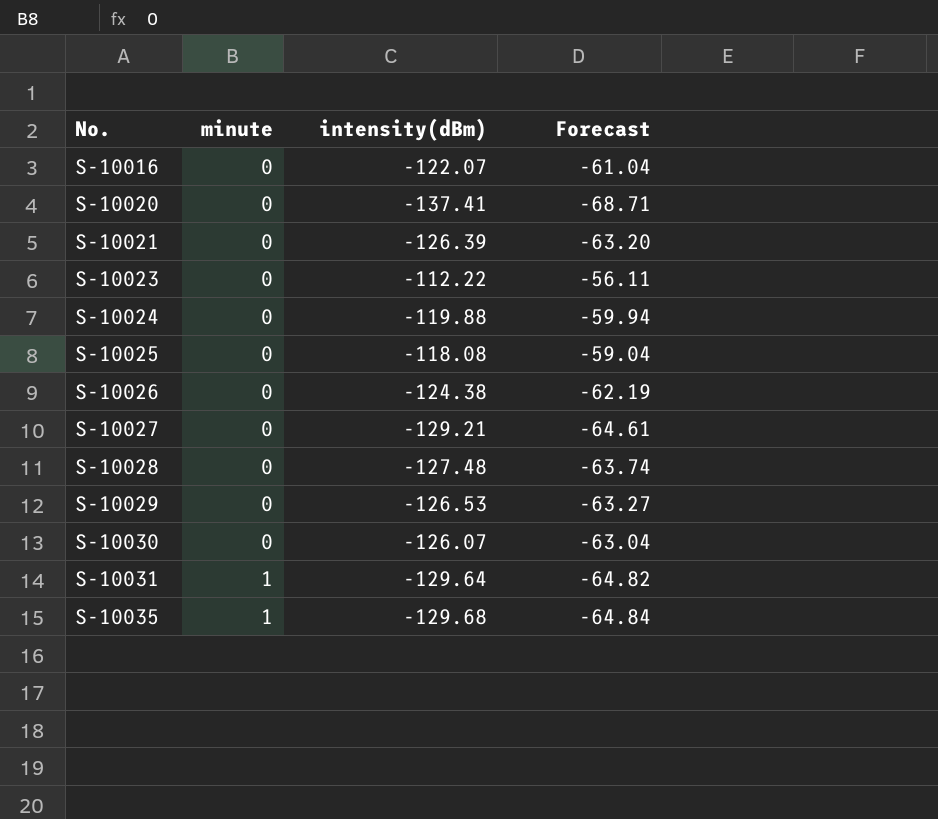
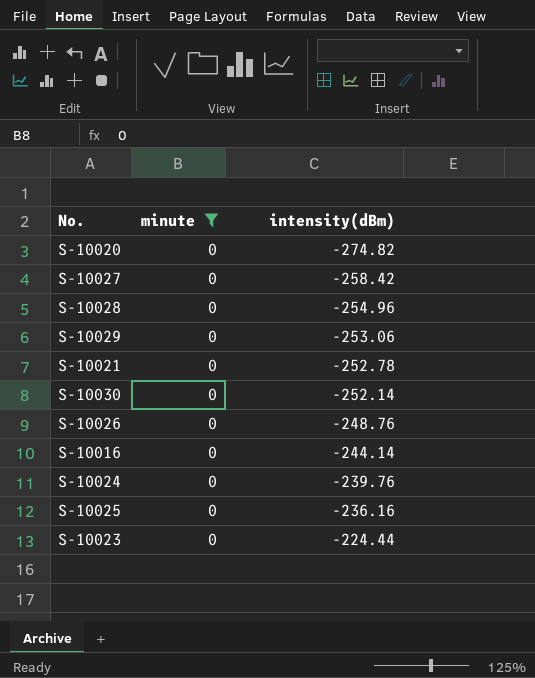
filter: none -> minute = 0
row order: No. ascending -> intensity(dBm) ascending
column Forecast | formula: [intensity(dBm)] * 0.5 -> none
S-10020 | intensity(dBm): -137.41 -> -274.82
S-10027 | intensity(dBm): -129.21 -> -258.42
S-10028 | intensity(dBm): -127.48 -> -254.96
S-10029 | intensity(dBm): -126.53 -> -253.06
S-10021 | intensity(dBm): -126.39 -> -252.78
S-10030 | intensity(dBm): -126.07 -> -252.14
S-10026 | intensity(dBm): -124.38 -> -248.76
S-10016 | intensity(dBm): -122.07 -> -244.14
S-10024 | intensity(dBm): -119.88 -> -239.76
S-10025 | intensity(dBm): -118.08 -> -236.16
S-10023 | intensity(dBm): -112.22 -> -224.44

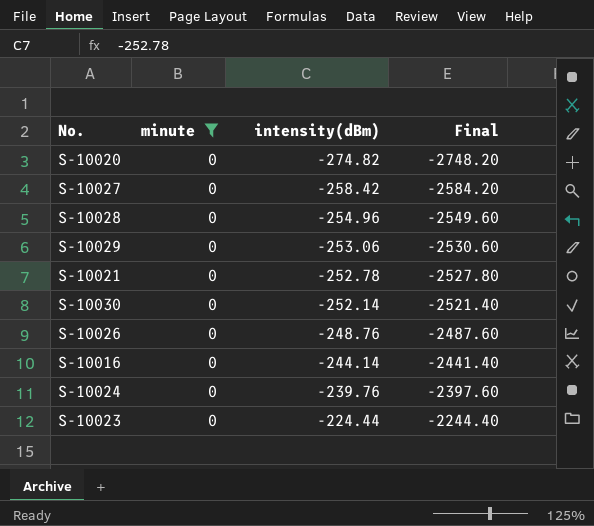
column Final | formula: none -> [intensity(dBm)] * 10
row S-10025: 0 | -236.16 -> none

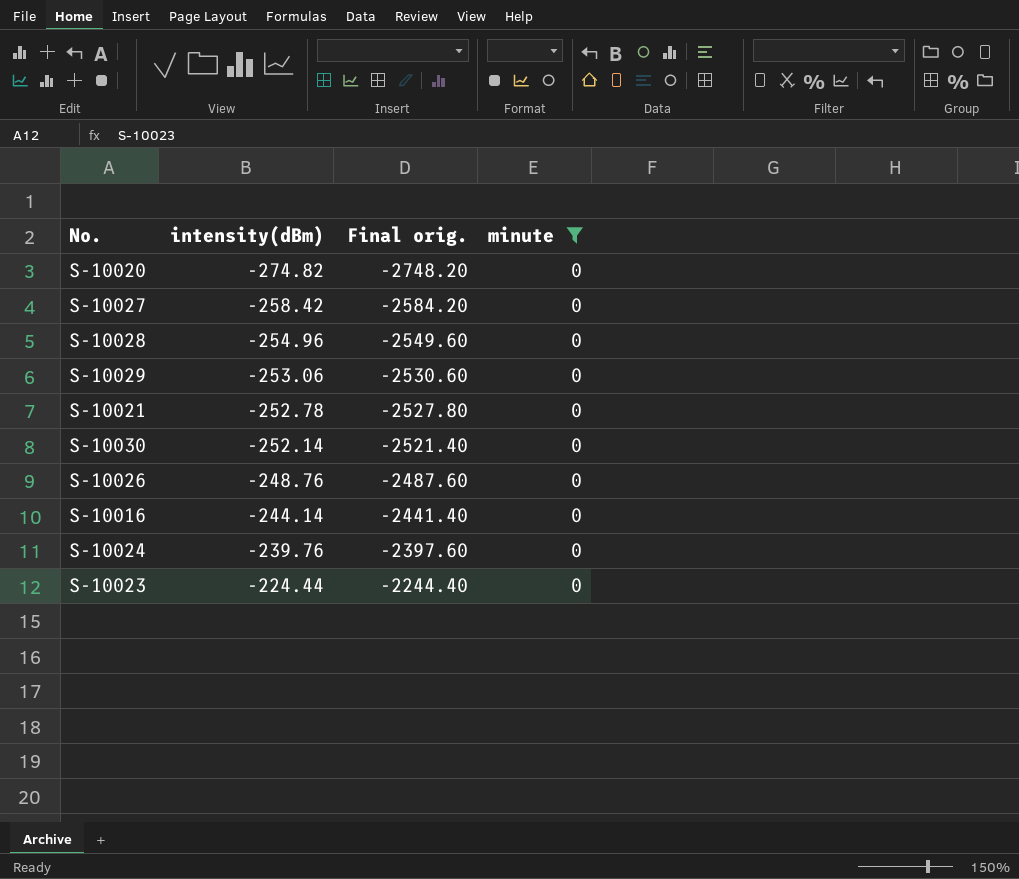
column name: Final -> Final orig.
column minute | position: 2 -> 4

